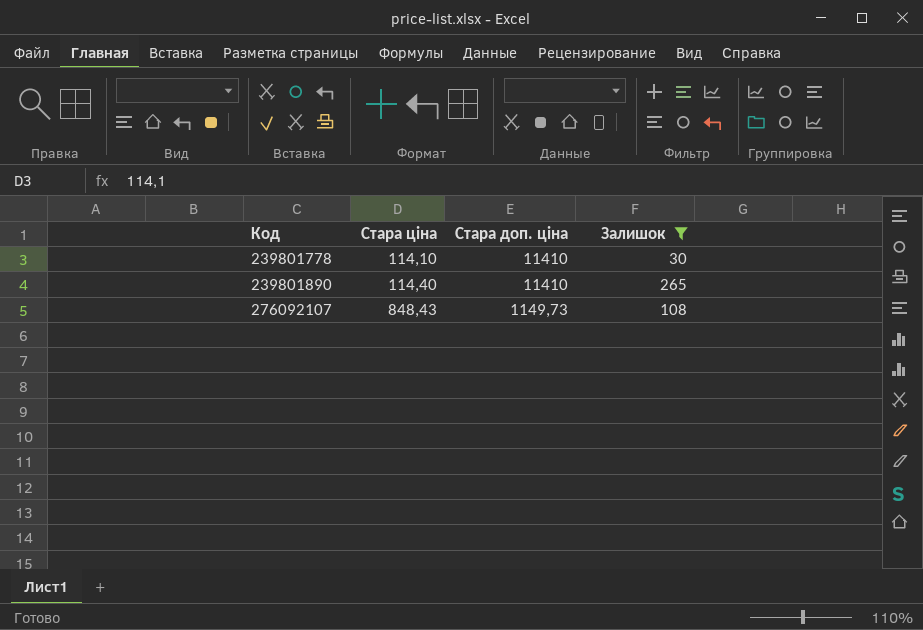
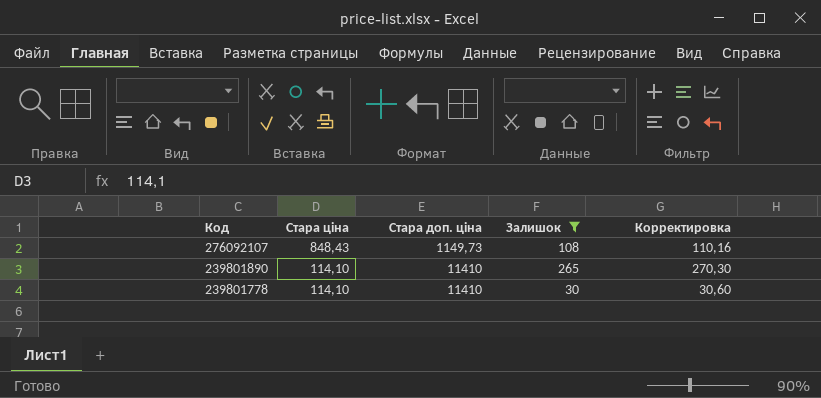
row order: Код ascending -> Код descending
column Корректировка | formula: none -> [Залишок] * 1,02
239801890 | Стара ціна: 114,40 -> 114,10

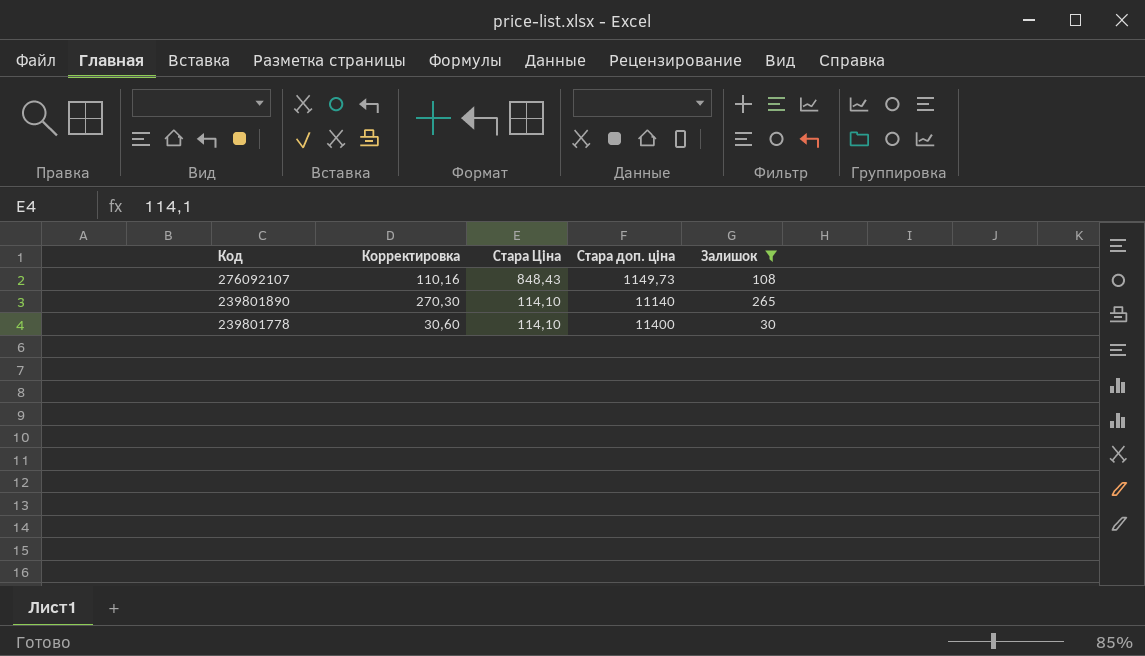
column Корректировка | position: 5 -> 2
column name: Стара ціна -> Стара Ціна
239801890 | Стара доп. ціна: 11410 -> 11140
239801778 | Стара доп. ціна: 11410 -> 11400

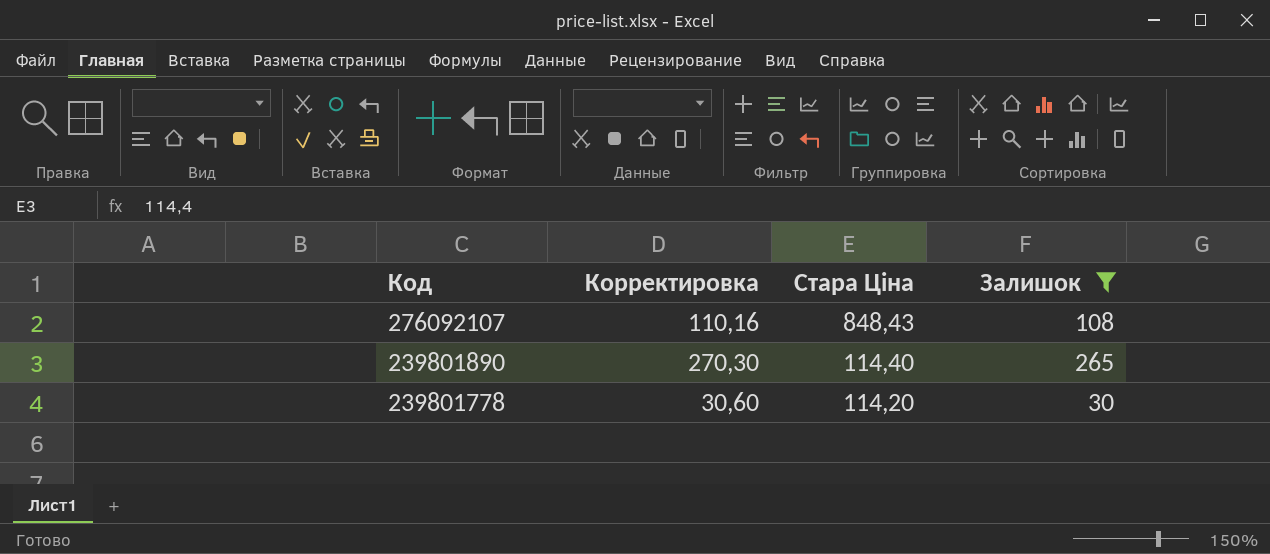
column Стара доп. ціна | position: 4 -> none
239801890 | Стара Ціна: 114,10 -> 114,40
239801778 | Стара Ціна: 114,10 -> 114,20

